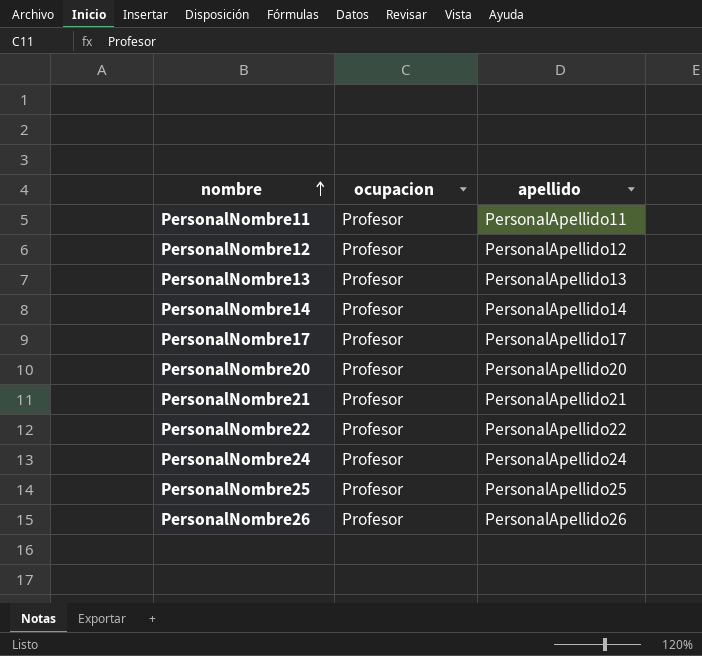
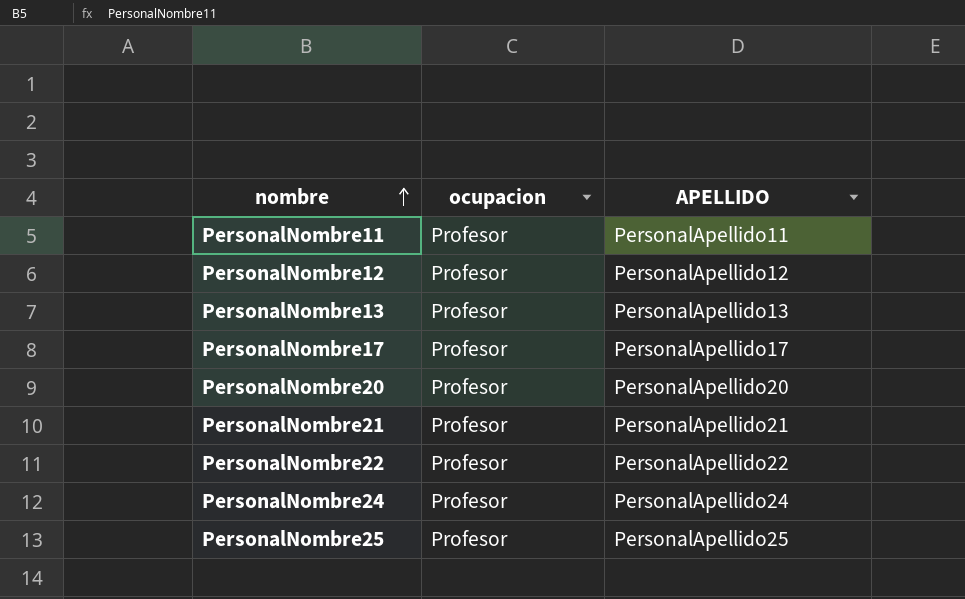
column name: apellido -> APELLIDO
row PersonalNombre14: Profesor | PersonalApellido14 -> none
row PersonalNombre26: Profesor | PersonalApellido26 -> none

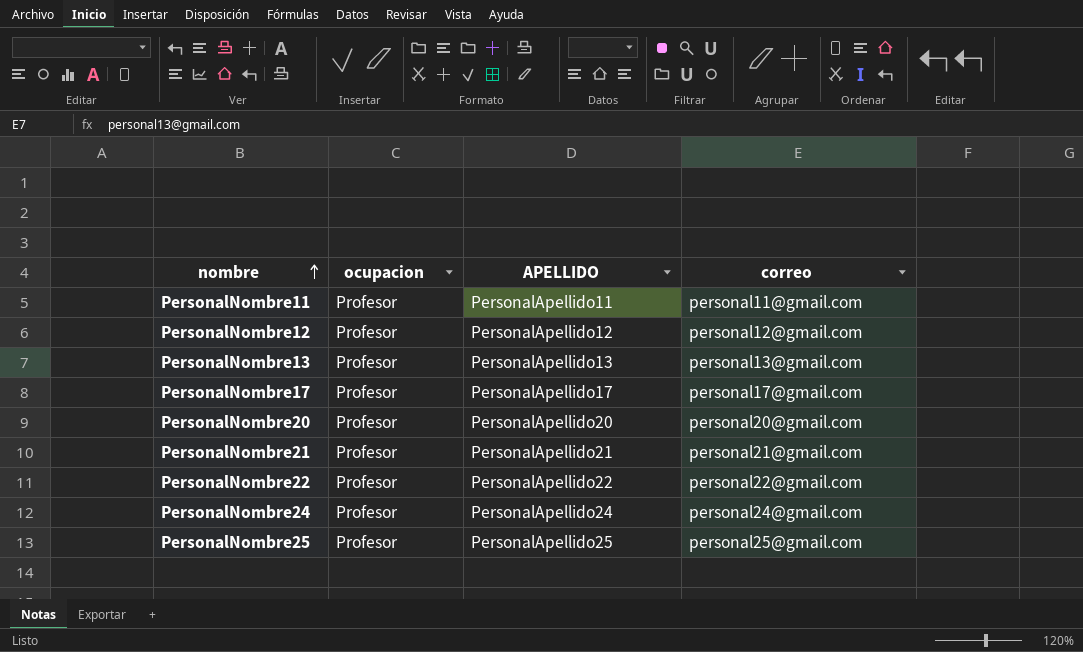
column correo | position: none -> 4

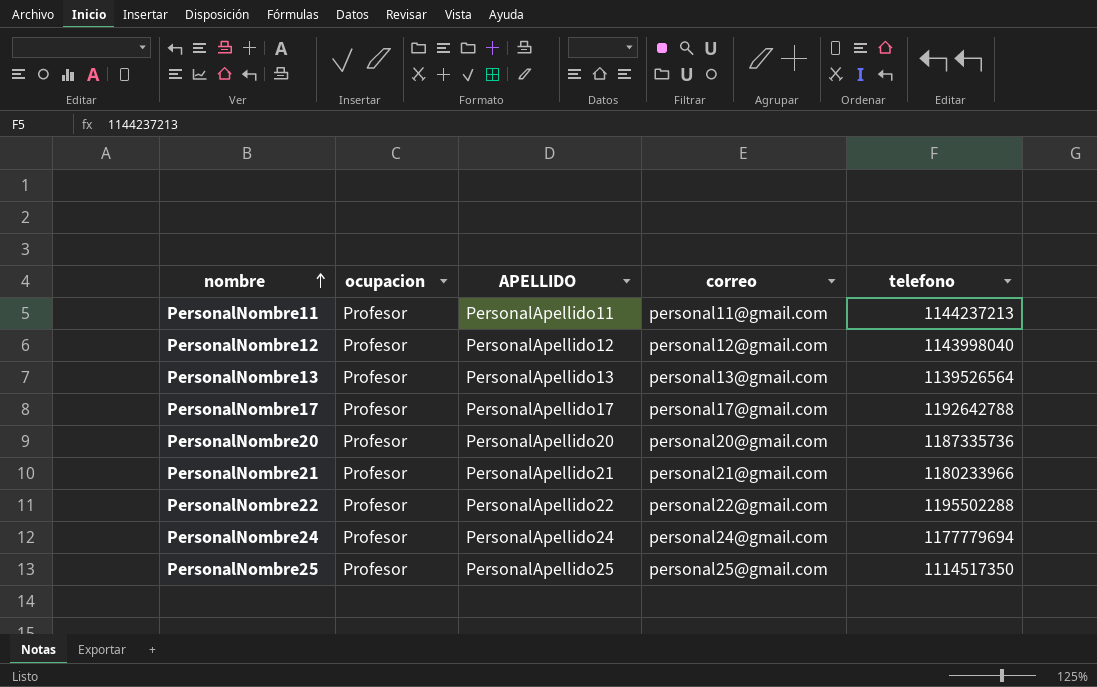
column telefono | position: none -> 5

